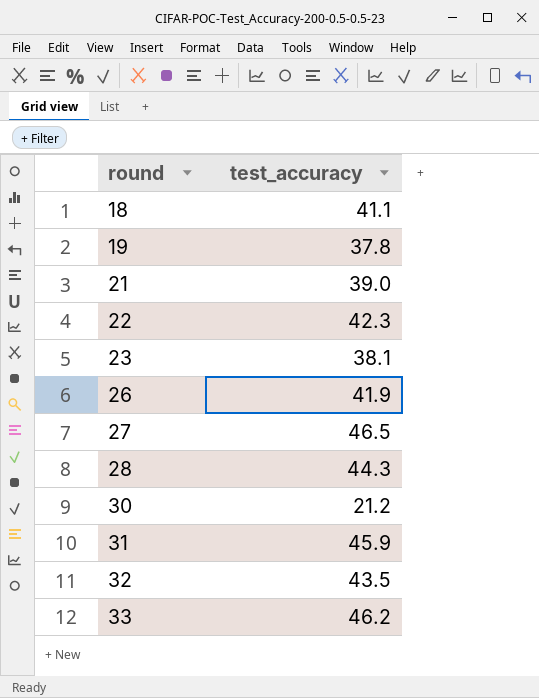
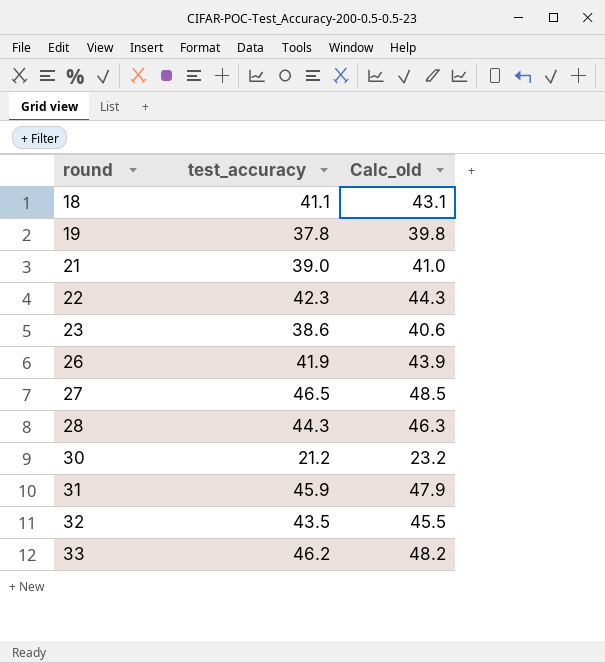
column Calc_old | formula: none -> [test_accuracy] + 2
23 | test_accuracy: 38.1 -> 38.6

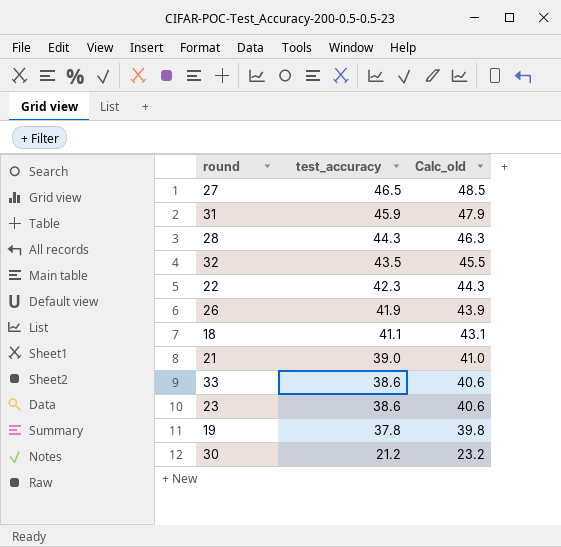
row order: round ascending -> test_accuracy descending
33 | test_accuracy: 46.2 -> 38.6
33 | Calc_old: 48.2 -> 40.6

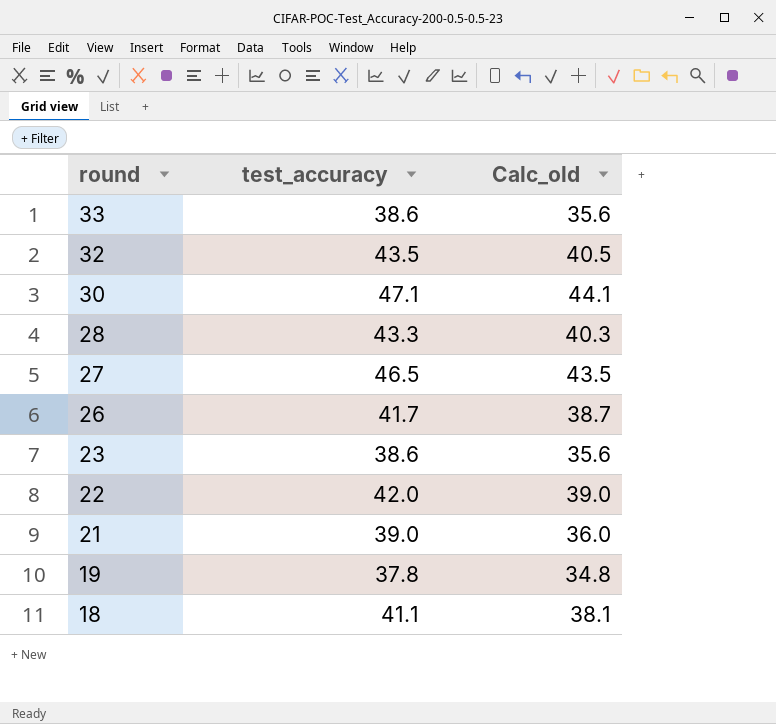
row order: test_accuracy descending -> round descending
column Calc_old | formula: [test_accuracy] + 2 -> [test_accuracy] - 3
row 31: 45.9 | 47.9 -> none
30 | test_accuracy: 21.2 -> 47.1
28 | test_accuracy: 44.3 -> 43.3
26 | test_accuracy: 41.9 -> 41.7
22 | test_accuracy: 42.3 -> 42.0

